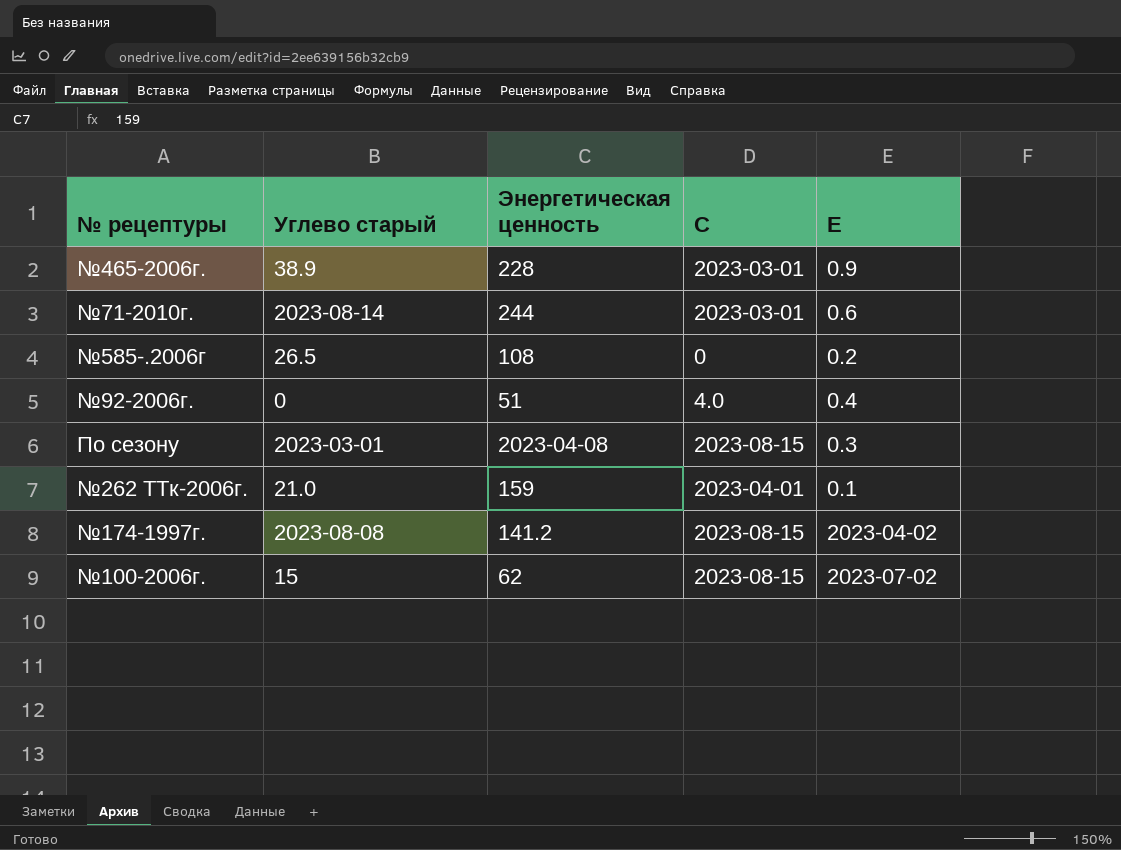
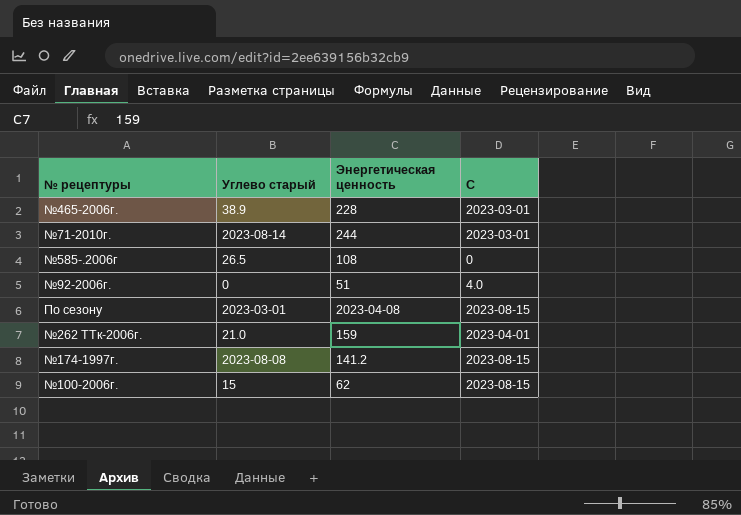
column Е | position: 5 -> none

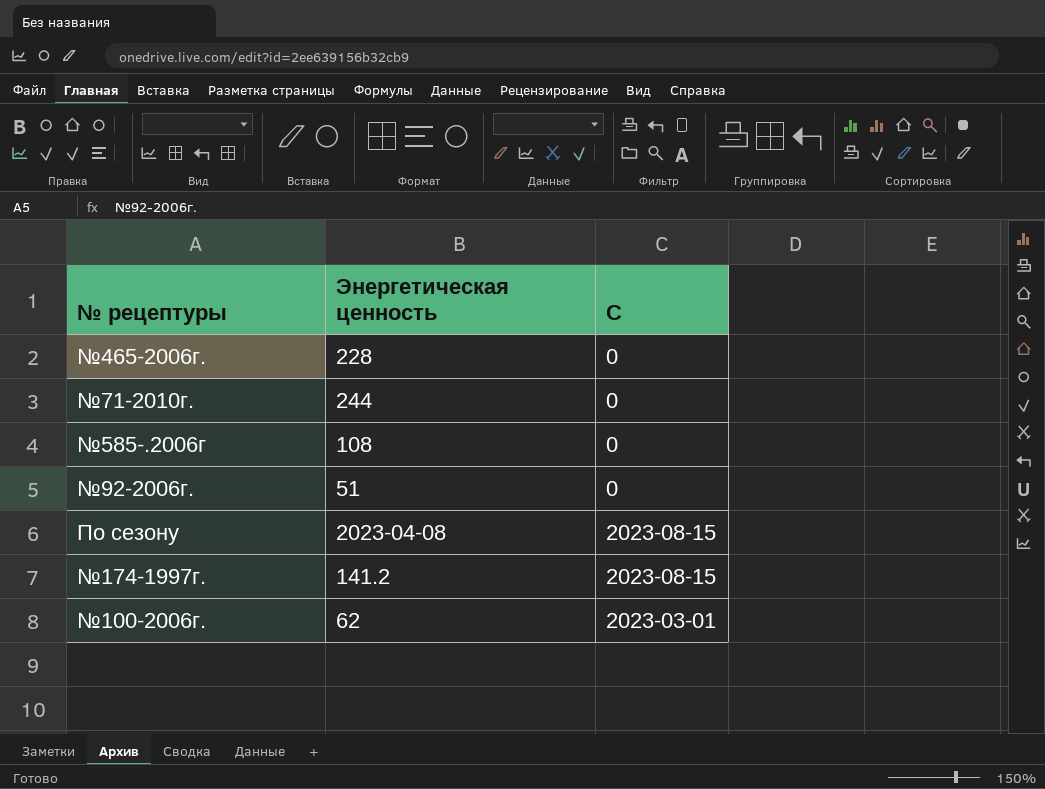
column Углево старый | position: 2 -> none
row №262 ТТк-2006г.: 21.0 | 159 | 2023-04-01 -> none
№465-2006г. | С: 2023-03-01 -> 0
№71-2010г. | С: 2023-03-01 -> 0
№92-2006г. | С: 4.0 -> 0
№100-2006г. | С: 2023-08-15 -> 2023-03-01

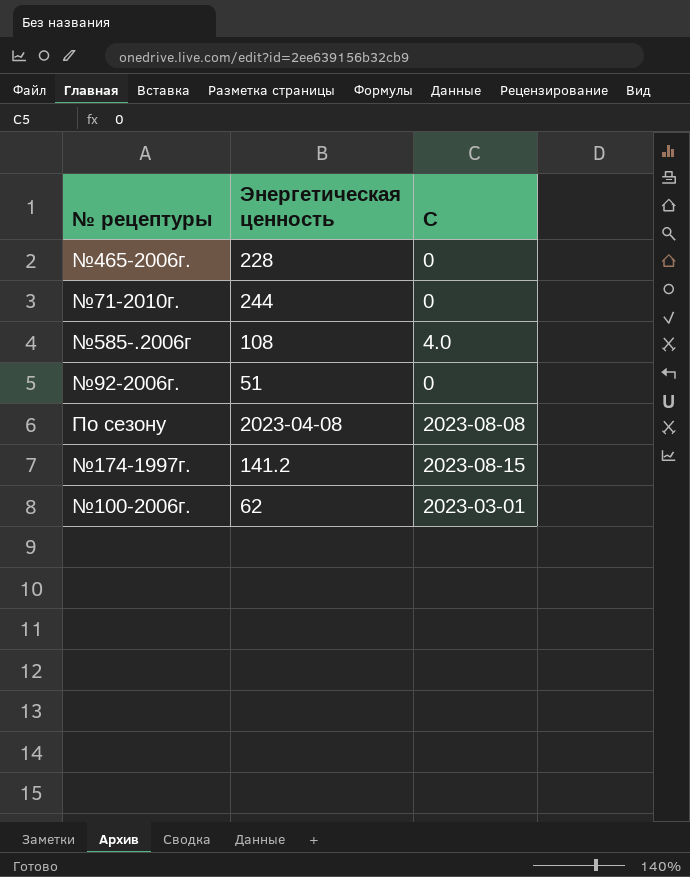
№585-.2006г | С: 0 -> 4.0
По сезону | С: 2023-08-15 -> 2023-08-08

